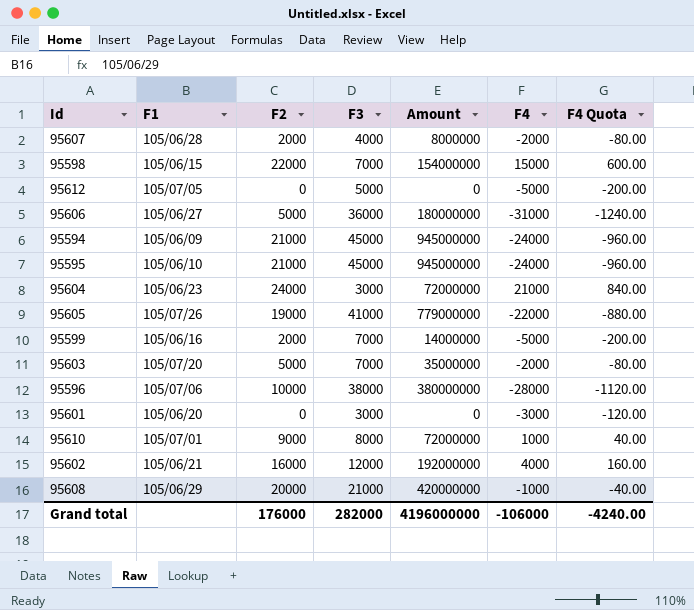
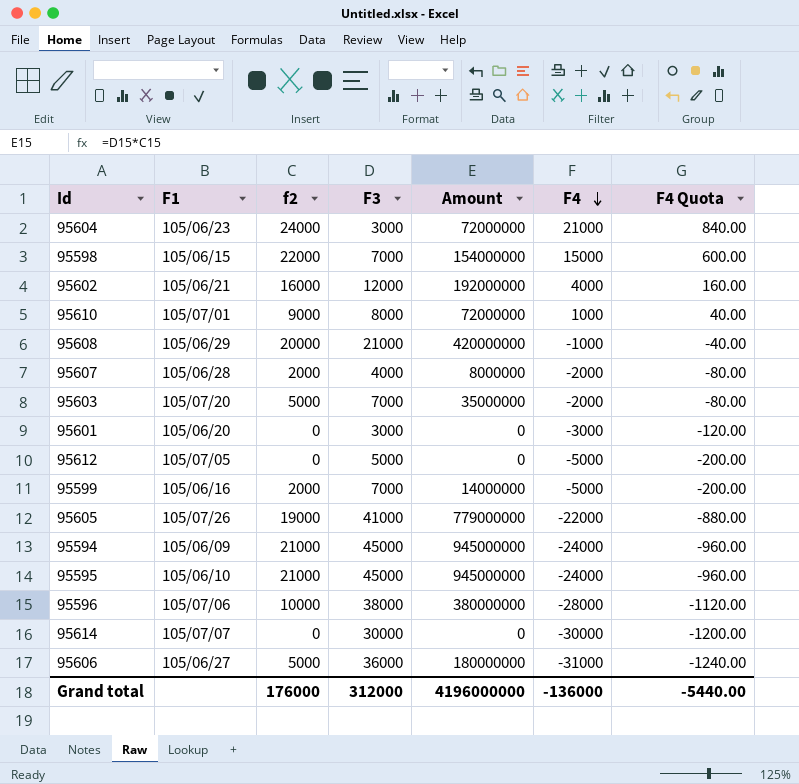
row order: none -> F4 descending
column name: F2 -> f2
row 95614: none -> 105/07/07 | 0 | 30000 | 0 | -30000 | -1200.00
Grand total | F3: 282000 -> 312000
Grand total | F4: -106000 -> -136000
Grand total | F4 Quota: -4240.00 -> -5440.00

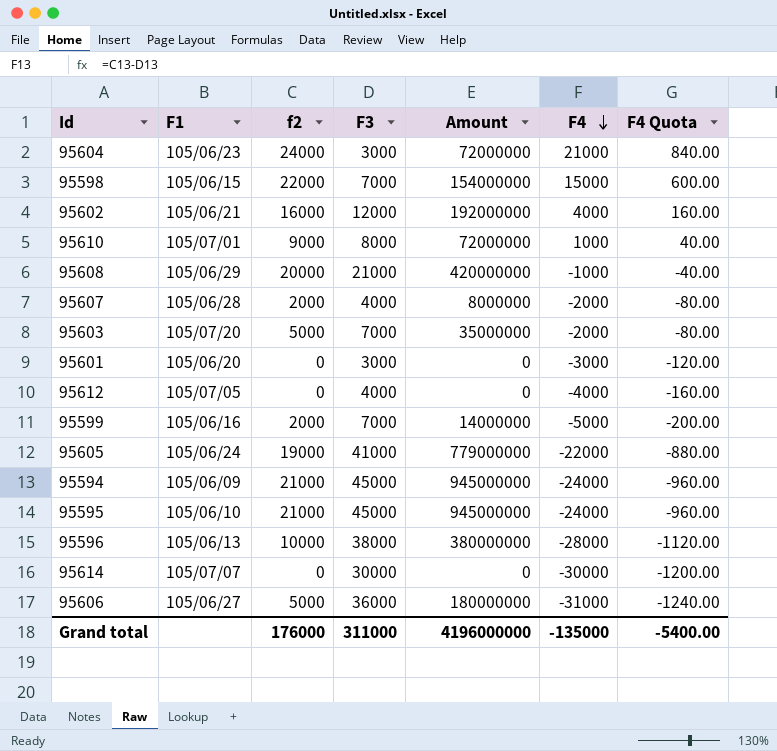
95612 | F3: 5000 -> 4000
95612 | F4: -5000 -> -4000
95612 | F4 Quota: -200.00 -> -160.00
95605 | F1: 105/07/26 -> 105/06/24
95596 | F1: 105/07/06 -> 105/06/13
Grand total | F3: 312000 -> 311000
Grand total | F4: -136000 -> -135000
Grand total | F4 Quota: -5440.00 -> -5400.00

